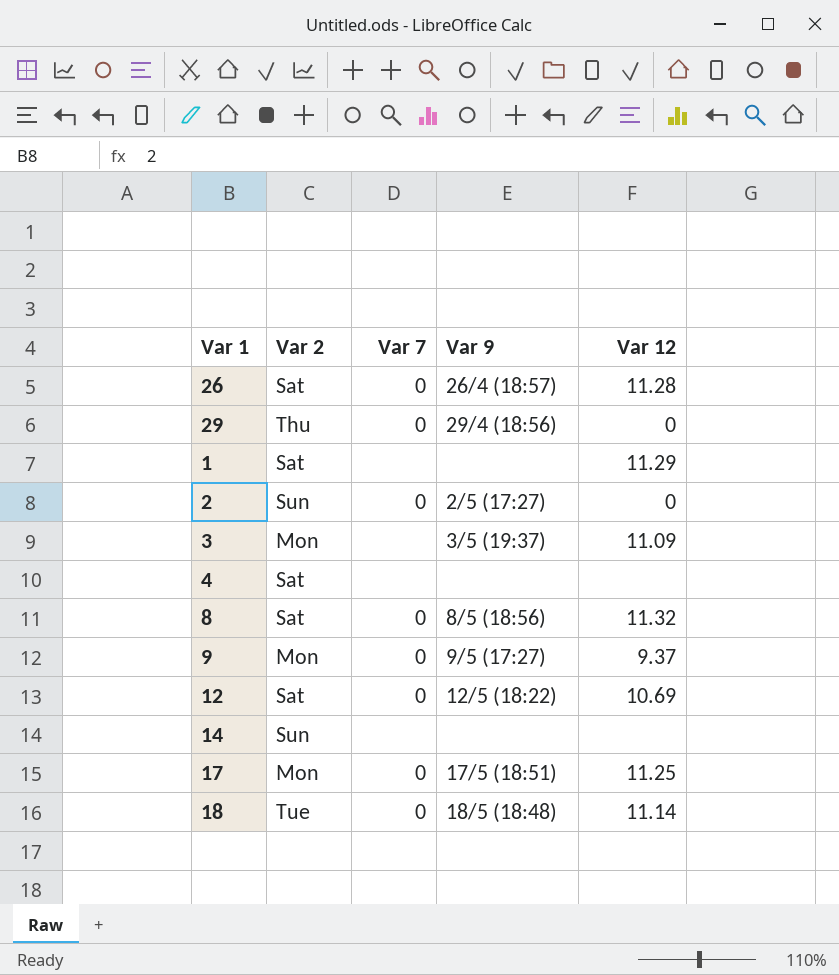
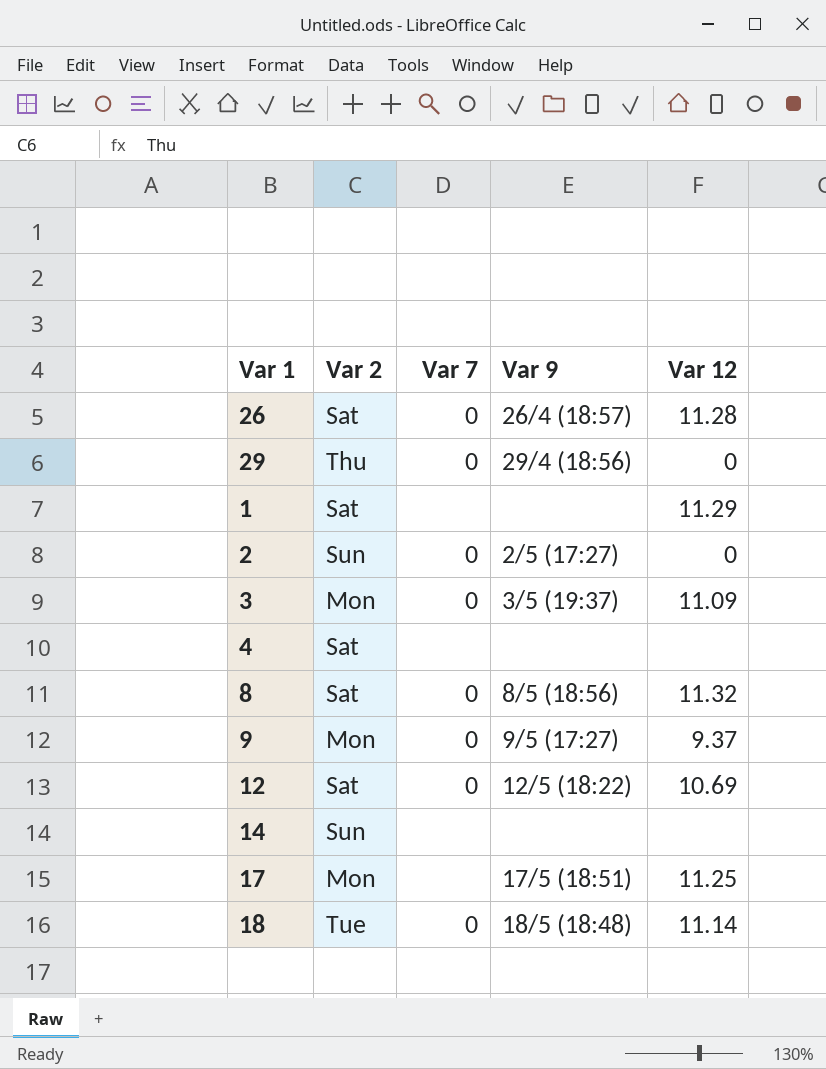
3 | Var 7: none -> 0
17 | Var 7: 0 -> none

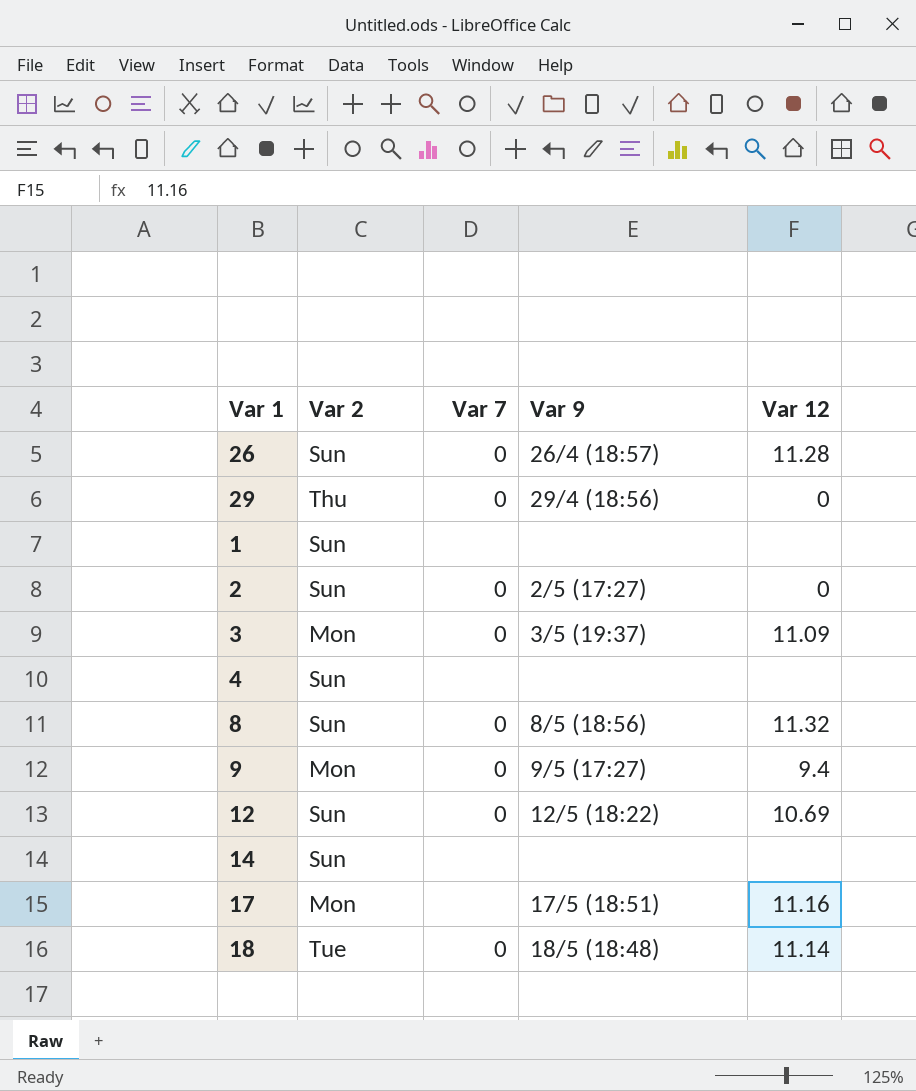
26 | Var 2: Sat -> Sun
1 | Var 2: Sat -> Sun
1 | Var 12: 11.29 -> none
4 | Var 2: Sat -> Sun
8 | Var 2: Sat -> Sun
9 | Var 12: 9.37 -> 9.4
12 | Var 2: Sat -> Sun
17 | Var 12: 11.25 -> 11.16

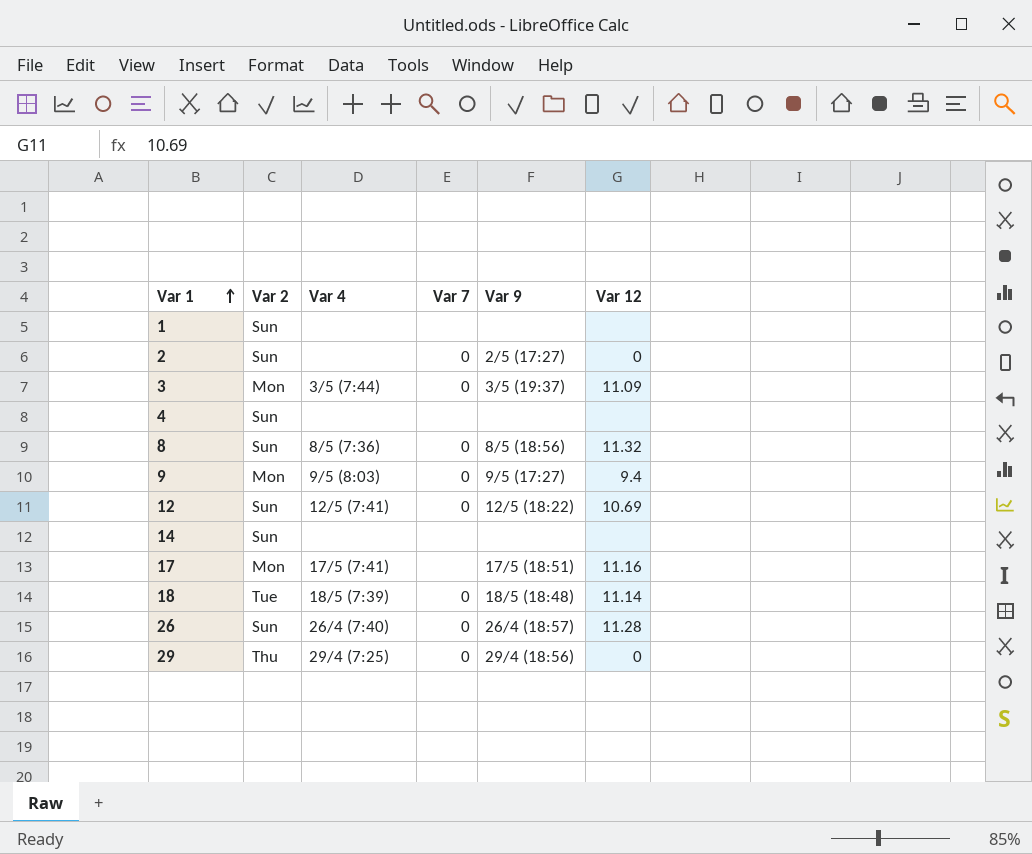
row order: none -> Var 1 ascending
column Var 4 | position: none -> 3

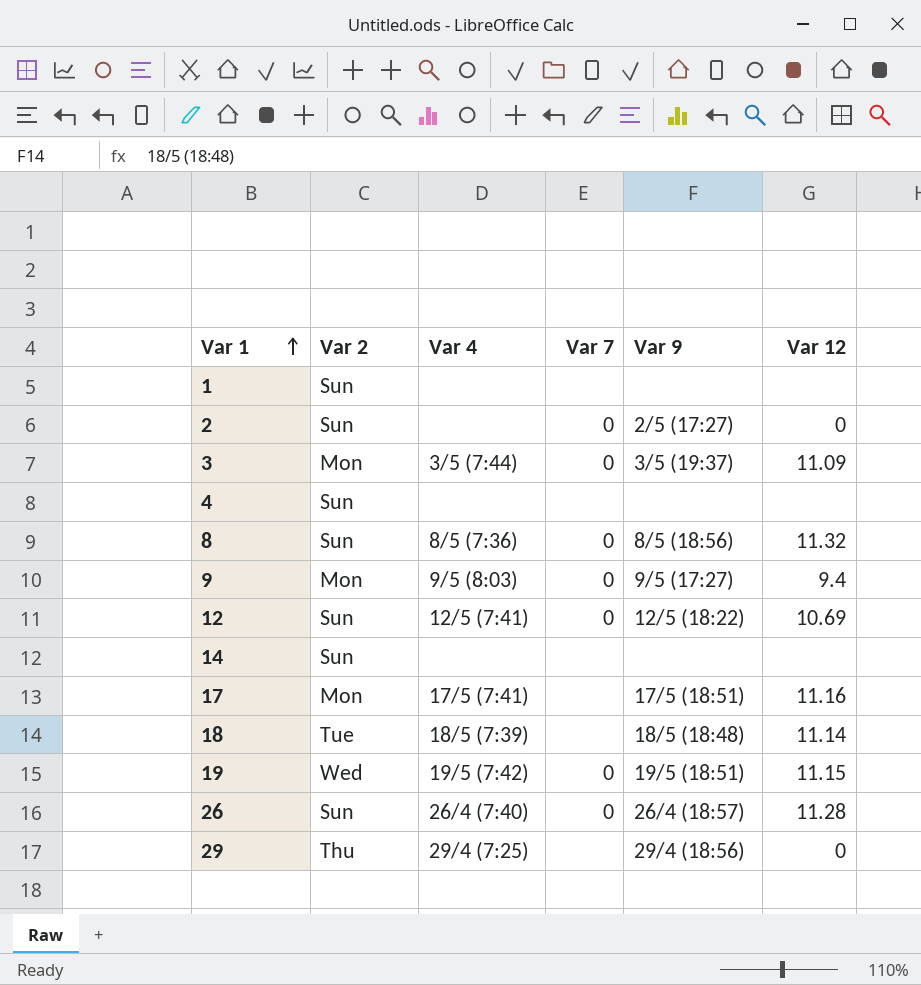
18 | Var 7: 0 -> none
row 19: none -> Wed | 19/5 (7:42) | 0 | 19/5 (18:51) | 11.15
29 | Var 7: 0 -> none

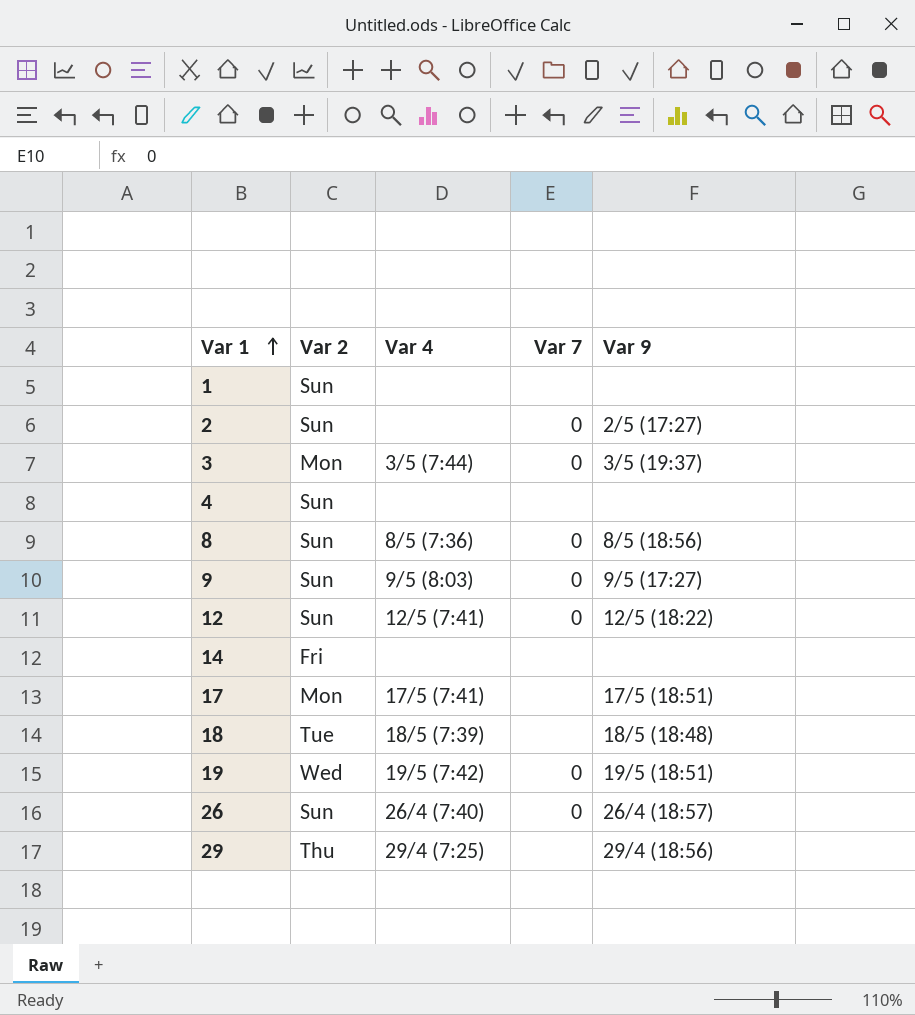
column Var 12 | position: 6 -> none
9 | Var 2: Mon -> Sun
14 | Var 2: Sun -> Fri

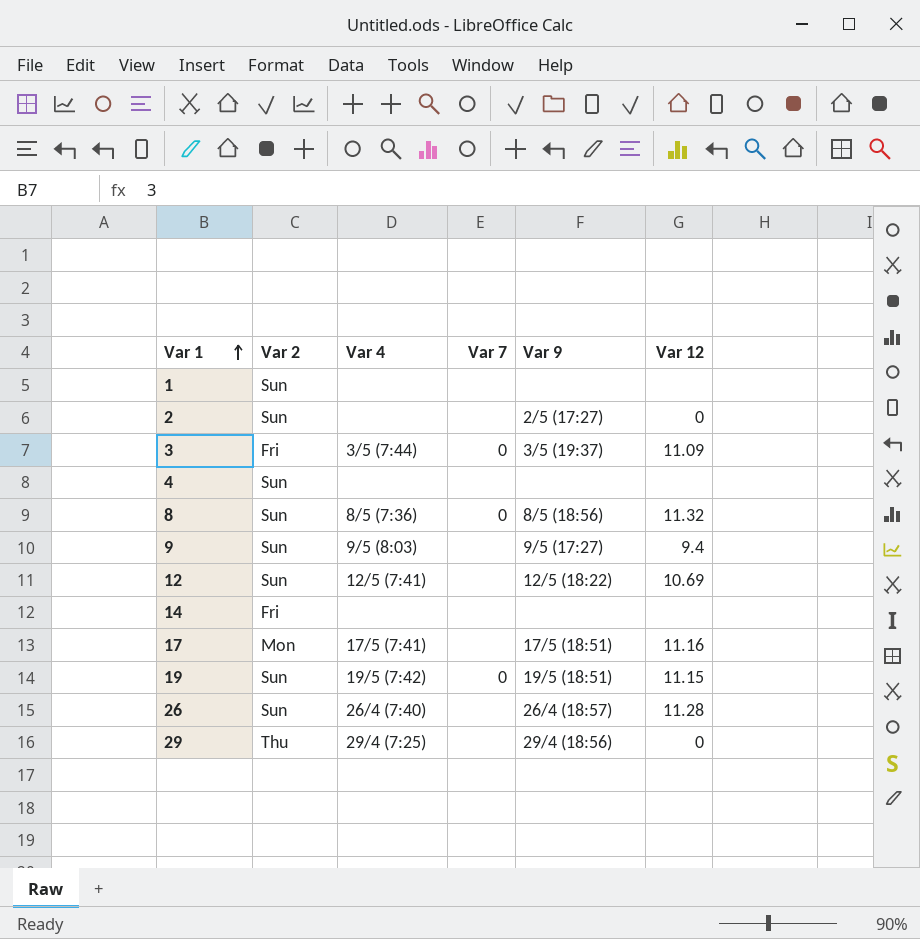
column Var 12 | position: none -> 6
row 18: Tue | 18/5 (7:39) | none | 18/5 (18:48) -> none
2 | Var 7: 0 -> none
3 | Var 2: Mon -> Fri
9 | Var 7: 0 -> none
12 | Var 7: 0 -> none
19 | Var 2: Wed -> Sun
26 | Var 7: 0 -> none

